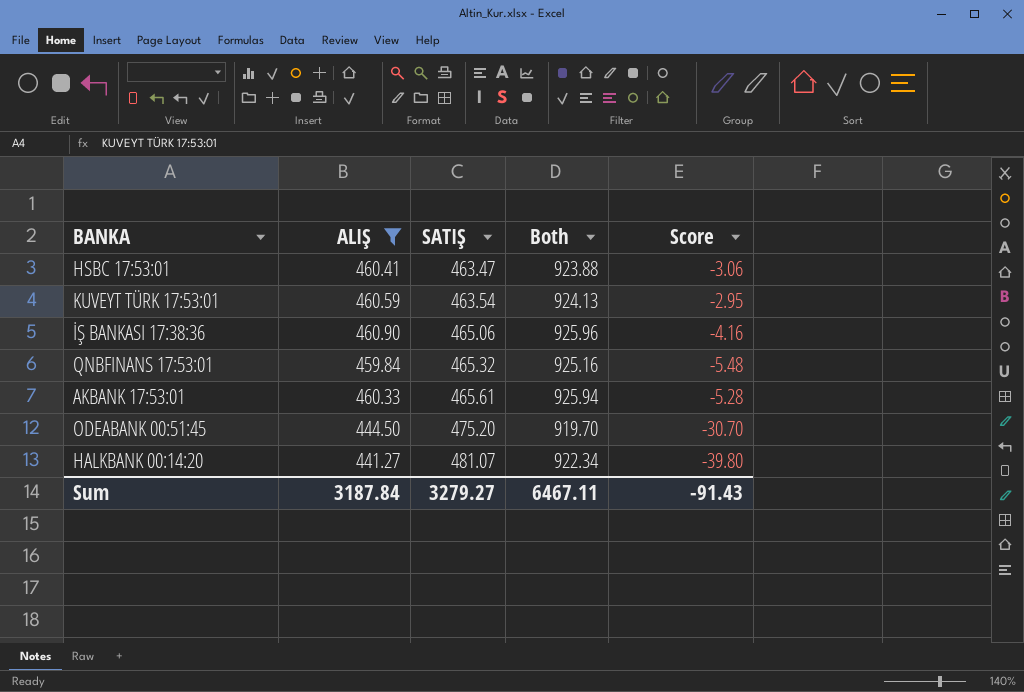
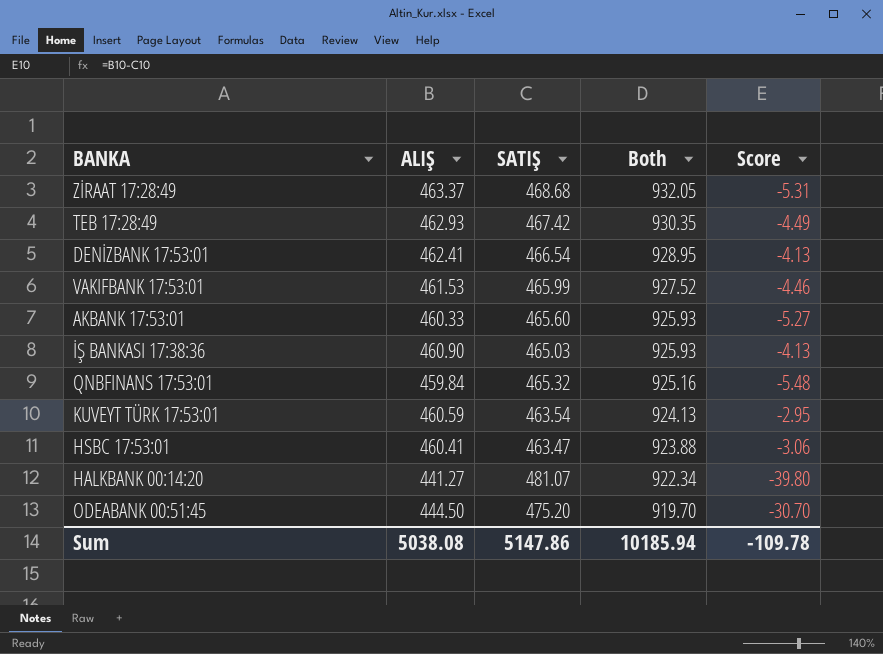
filter: ALIŞ <= 460.90 -> none
row order: SATIŞ ascending -> Both descending
AKBANK 17:53:01 | SATIŞ: 465.61 -> 465.60
AKBANK 17:53:01 | Both: 925.94 -> 925.93
AKBANK 17:53:01 | Score: -5.28 -> -5.27
İŞ BANKASI 17:38:36 | SATIŞ: 465.06 -> 465.03
İŞ BANKASI 17:38:36 | Both: 925.96 -> 925.93
İŞ BANKASI 17:38:36 | Score: -4.16 -> -4.13
Sum | ALIŞ: 3187.84 -> 5038.08
Sum | SATIŞ: 3279.27 -> 5147.86
Sum | Both: 6467.11 -> 10185.94
Sum | Score: -91.43 -> -109.78

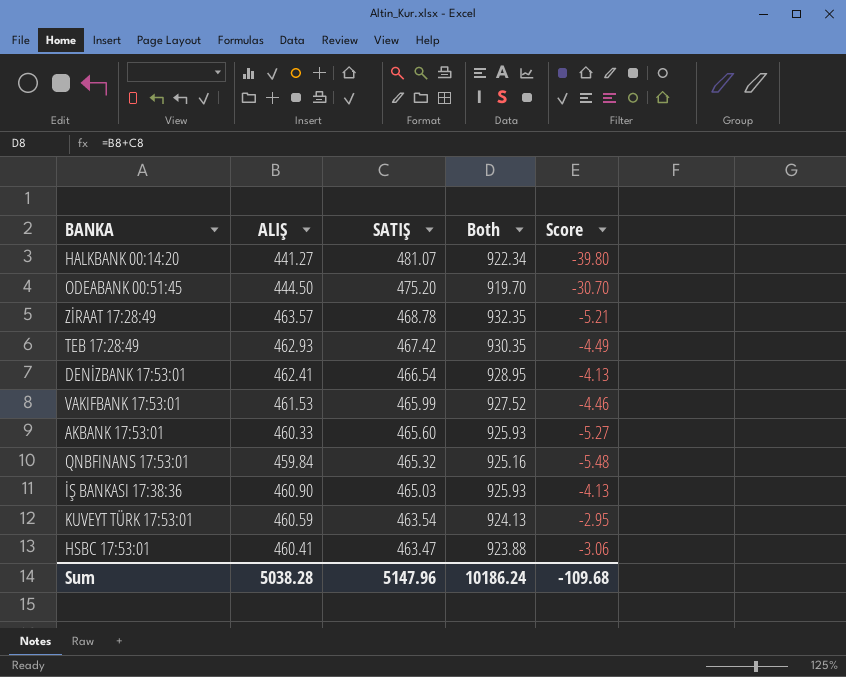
row order: Both descending -> SATIŞ descending
ZİRAAT 17:28:49 | ALIŞ: 463.37 -> 463.57
ZİRAAT 17:28:49 | SATIŞ: 468.68 -> 468.78
ZİRAAT 17:28:49 | Both: 932.05 -> 932.35
ZİRAAT 17:28:49 | Score: -5.31 -> -5.21
Sum | ALIŞ: 5038.08 -> 5038.28
Sum | SATIŞ: 5147.86 -> 5147.96
Sum | Both: 10185.94 -> 10186.24
Sum | Score: -109.78 -> -109.68

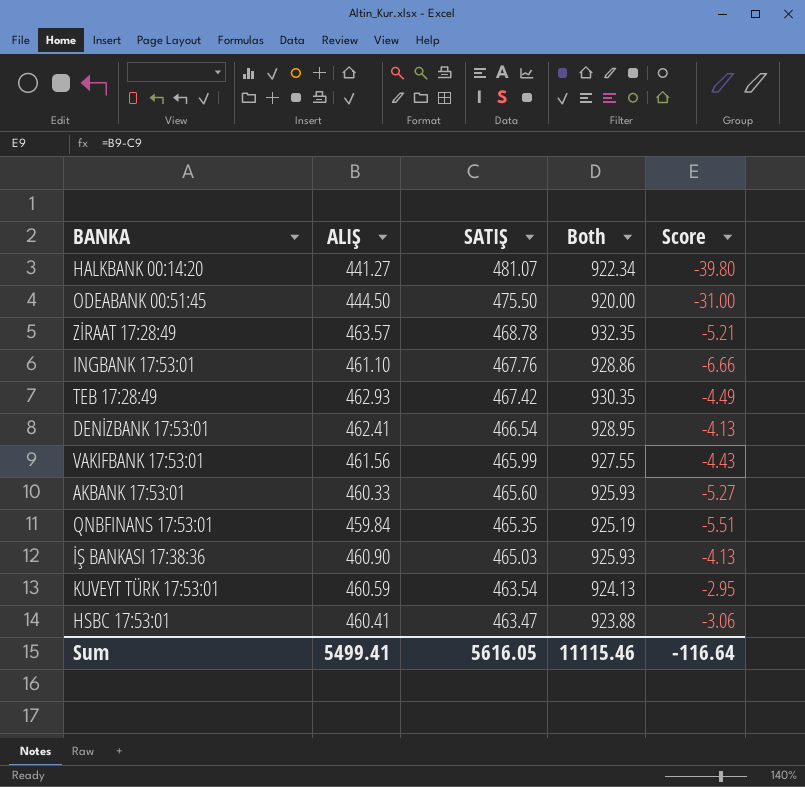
ODEABANK 00:51:45 | SATIŞ: 475.20 -> 475.50
ODEABANK 00:51:45 | Both: 919.70 -> 920.00
ODEABANK 00:51:45 | Score: -30.70 -> -31.00
row INGBANK 17:53:01: none -> 461.10 | 467.76 | 928.86 | -6.66
VAKIFBANK 17:53:01 | ALIŞ: 461.53 -> 461.56
VAKIFBANK 17:53:01 | Both: 927.52 -> 927.55
VAKIFBANK 17:53:01 | Score: -4.46 -> -4.43
QNBFINANS 17:53:01 | SATIŞ: 465.32 -> 465.35
QNBFINANS 17:53:01 | Both: 925.16 -> 925.19
QNBFINANS 17:53:01 | Score: -5.48 -> -5.51
Sum | ALIŞ: 5038.28 -> 5499.41
Sum | SATIŞ: 5147.96 -> 5616.05
Sum | Both: 10186.24 -> 11115.46
Sum | Score: -109.68 -> -116.64

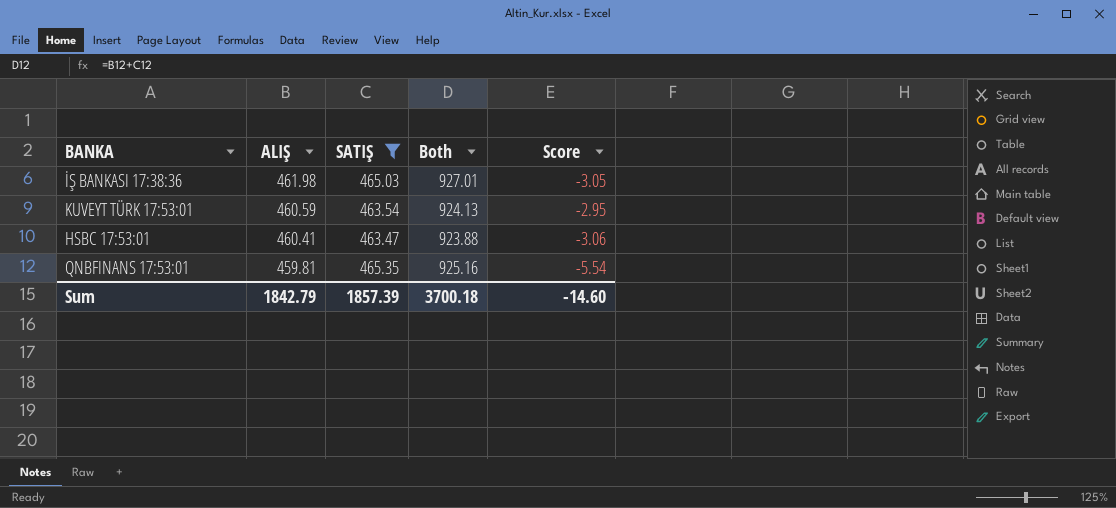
filter: none -> SATIŞ <= 465.35
row order: SATIŞ descending -> ALIŞ descending
İŞ BANKASI 17:38:36 | ALIŞ: 460.90 -> 461.98
İŞ BANKASI 17:38:36 | Both: 925.93 -> 927.01
İŞ BANKASI 17:38:36 | Score: -4.13 -> -3.05
QNBFINANS 17:53:01 | ALIŞ: 459.84 -> 459.81
QNBFINANS 17:53:01 | Both: 925.19 -> 925.16
QNBFINANS 17:53:01 | Score: -5.51 -> -5.54
Sum | ALIŞ: 5499.41 -> 1842.79
Sum | SATIŞ: 5616.05 -> 1857.39
Sum | Both: 11115.46 -> 3700.18
Sum | Score: -116.64 -> -14.60

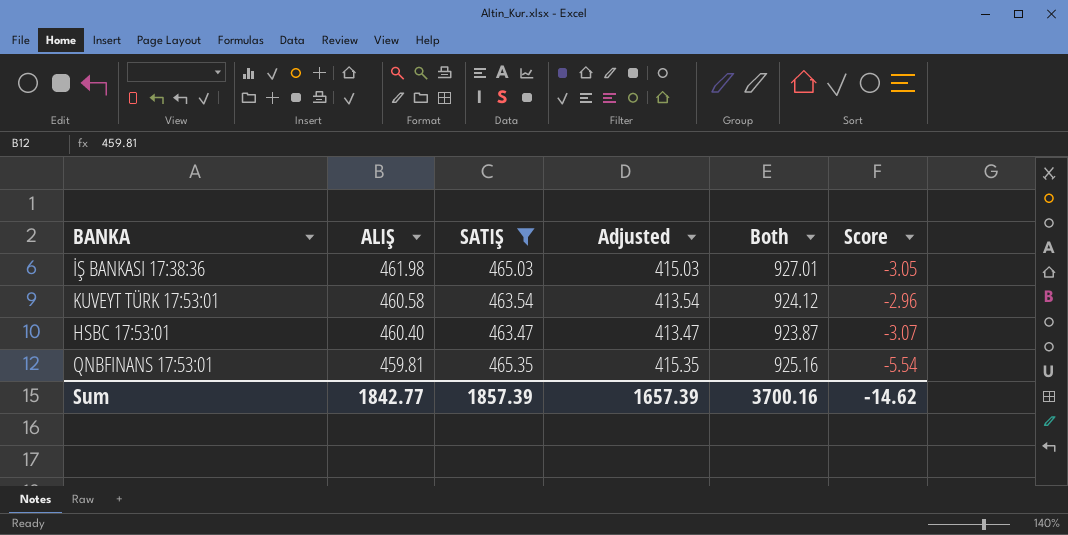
column Adjusted | formula: none -> [SATIŞ] - 50
KUVEYT TÜRK 17:53:01 | ALIŞ: 460.59 -> 460.58
KUVEYT TÜRK 17:53:01 | Both: 924.13 -> 924.12
KUVEYT TÜRK 17:53:01 | Score: -2.95 -> -2.96
HSBC 17:53:01 | ALIŞ: 460.41 -> 460.40
HSBC 17:53:01 | Both: 923.88 -> 923.87
HSBC 17:53:01 | Score: -3.06 -> -3.07
Sum | ALIŞ: 1842.79 -> 1842.77
Sum | Both: 3700.18 -> 3700.16
Sum | Score: -14.60 -> -14.62

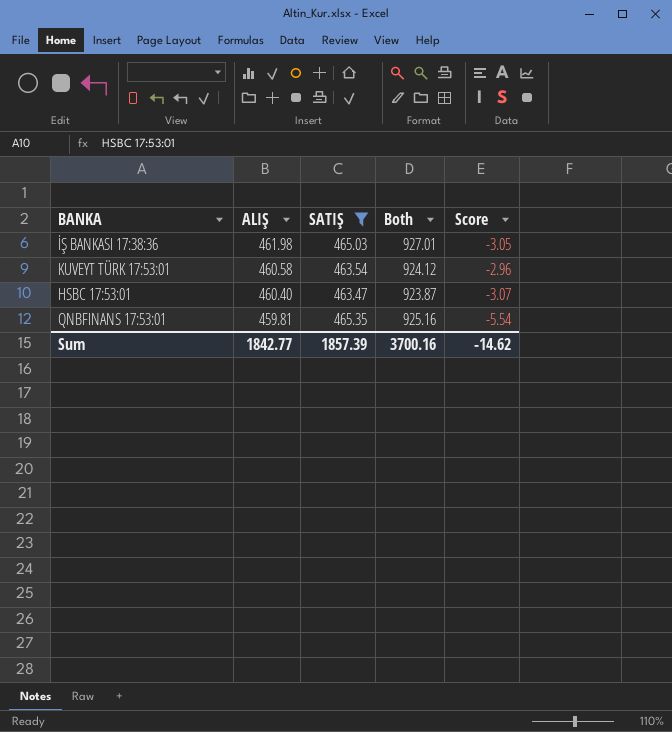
column Adjusted | formula: [SATIŞ] - 50 -> none

